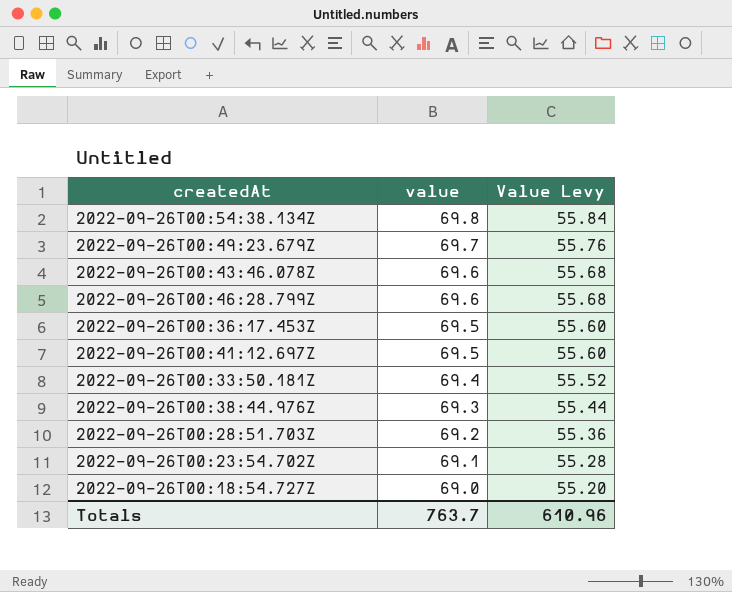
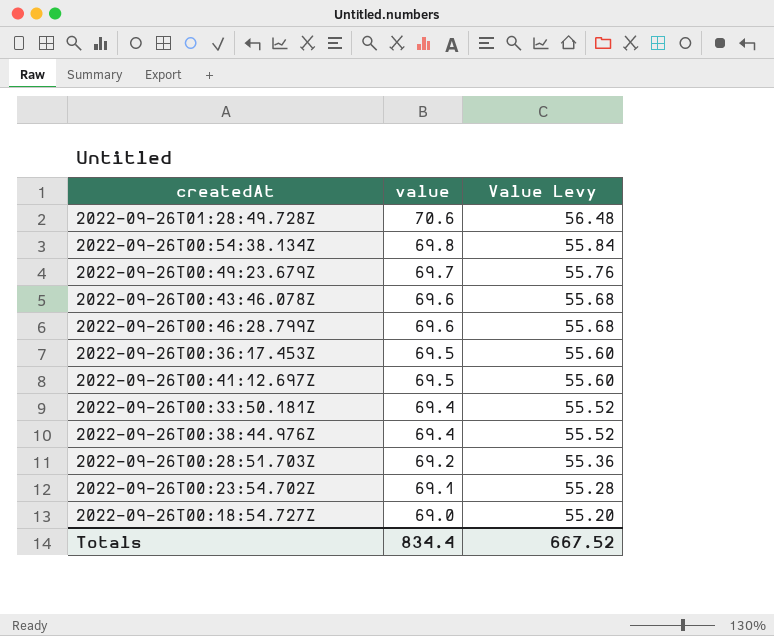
row 2022-09-26T01:28:49.728Z: none -> 70.6 | 56.48
2022-09-26T00:38:44.976Z | value: 69.3 -> 69.4
2022-09-26T00:38:44.976Z | Value Levy: 55.44 -> 55.52
Totals | value: 763.7 -> 834.4
Totals | Value Levy: 610.96 -> 667.52

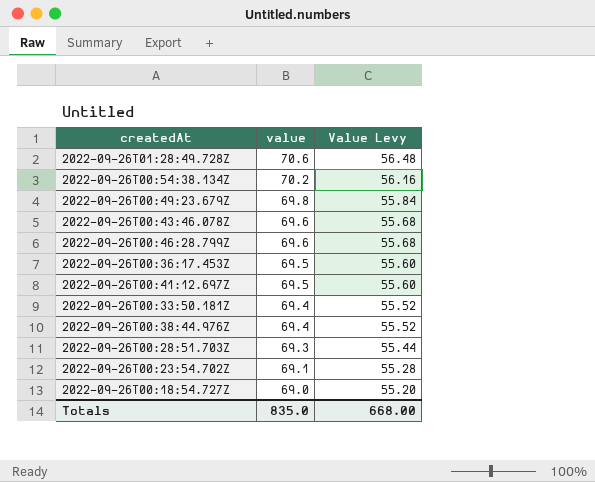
2022-09-26T00:54:38.134Z | value: 69.8 -> 70.2
2022-09-26T00:54:38.134Z | Value Levy: 55.84 -> 56.16
2022-09-26T00:49:23.679Z | value: 69.7 -> 69.8
2022-09-26T00:49:23.679Z | Value Levy: 55.76 -> 55.84
2022-09-26T00:28:51.703Z | value: 69.2 -> 69.3
2022-09-26T00:28:51.703Z | Value Levy: 55.36 -> 55.44
Totals | value: 834.4 -> 835.0
Totals | Value Levy: 667.52 -> 668.00

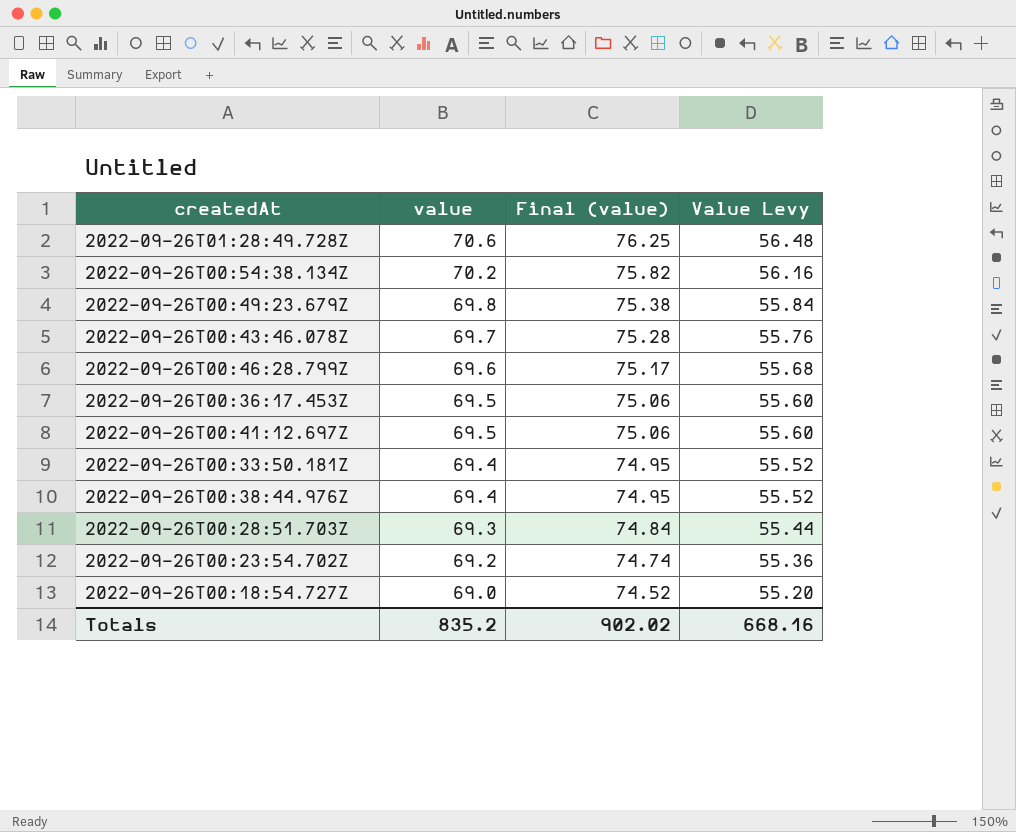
column Final (value) | formula: none -> [value] * 1.08
2022-09-26T00:43:46.078Z | value: 69.6 -> 69.7
2022-09-26T00:43:46.078Z | Value Levy: 55.68 -> 55.76
2022-09-26T00:23:54.702Z | value: 69.1 -> 69.2
2022-09-26T00:23:54.702Z | Value Levy: 55.28 -> 55.36
Totals | value: 835.0 -> 835.2
Totals | Value Levy: 668.00 -> 668.16

